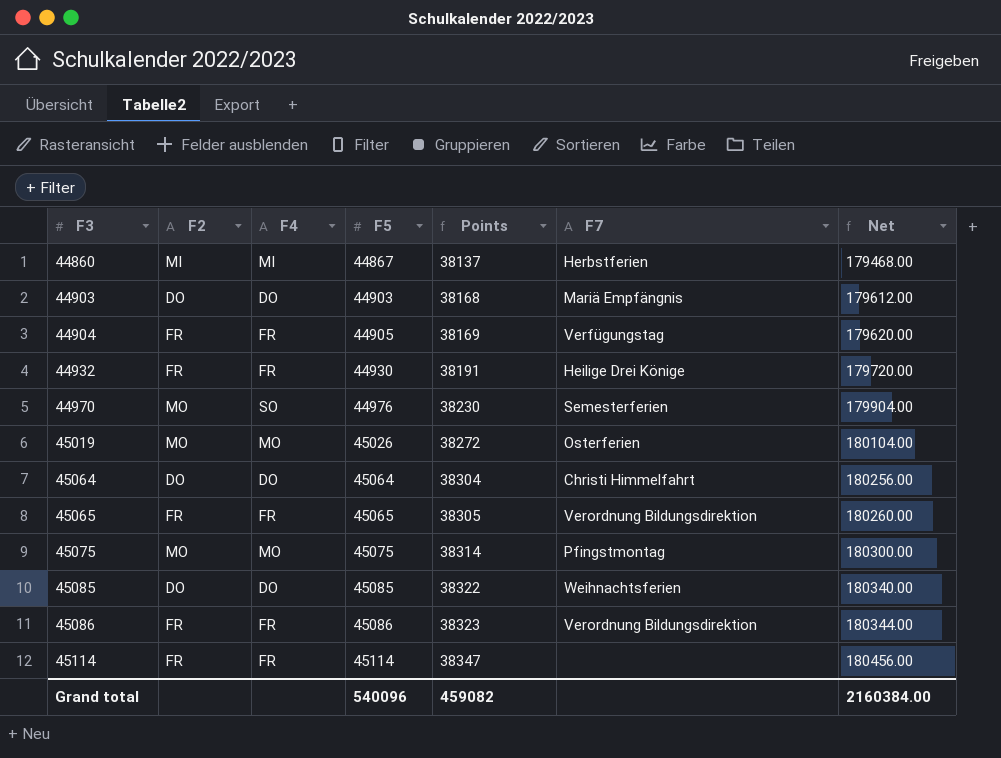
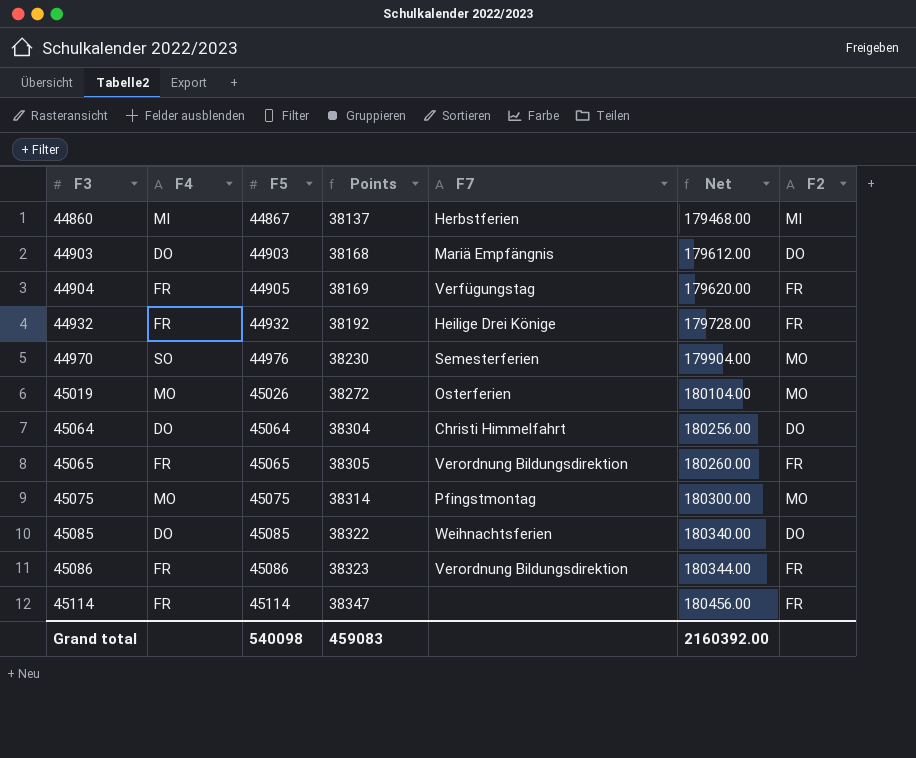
column F2 | position: 2 -> 7
44932 | F5: 44930 -> 44932
44932 | Points: 38191 -> 38192
44932 | Net: 179720.00 -> 179728.00
Grand total | F5: 540096 -> 540098
Grand total | Points: 459082 -> 459083
Grand total | Net: 2160384.00 -> 2160392.00

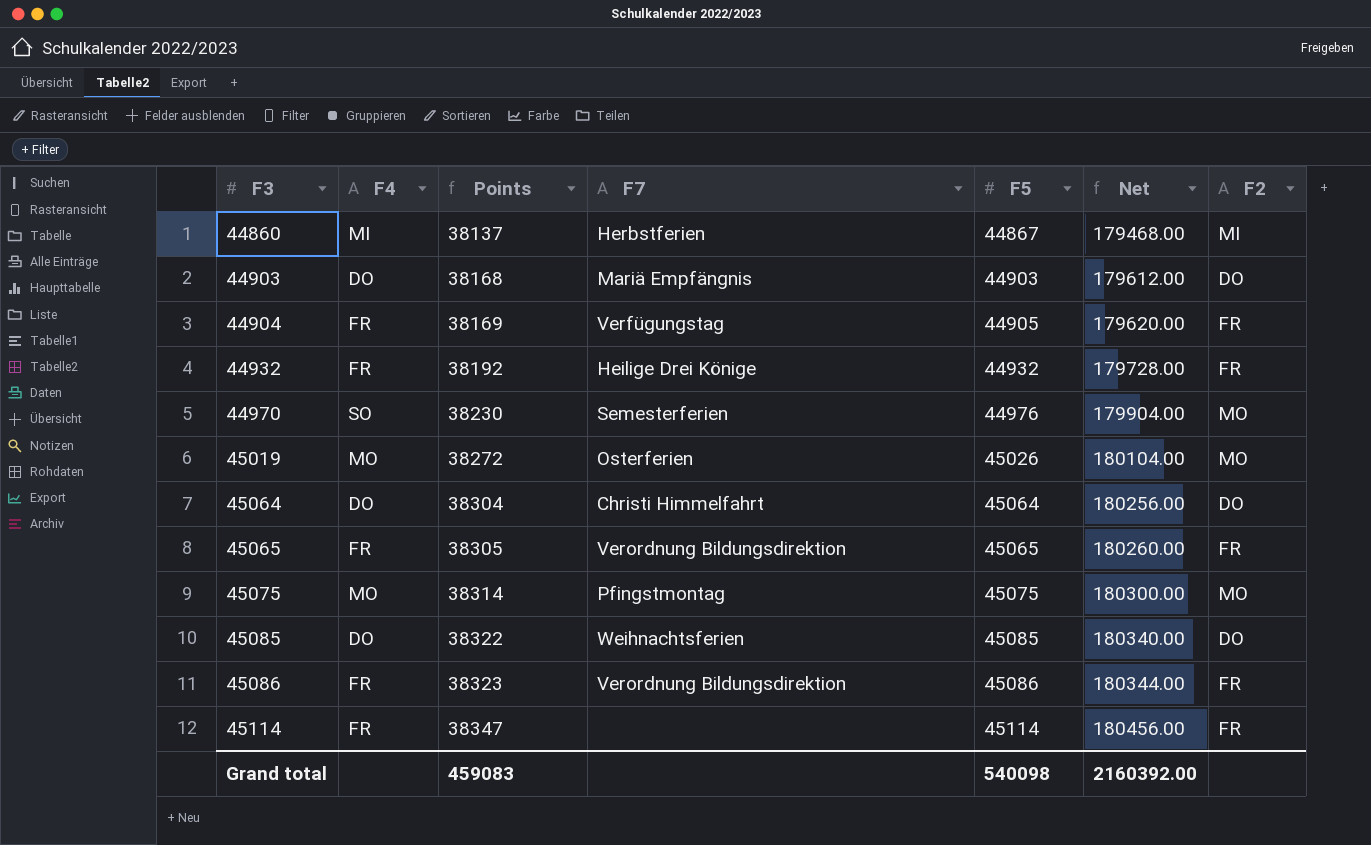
column F5 | position: 3 -> 5

